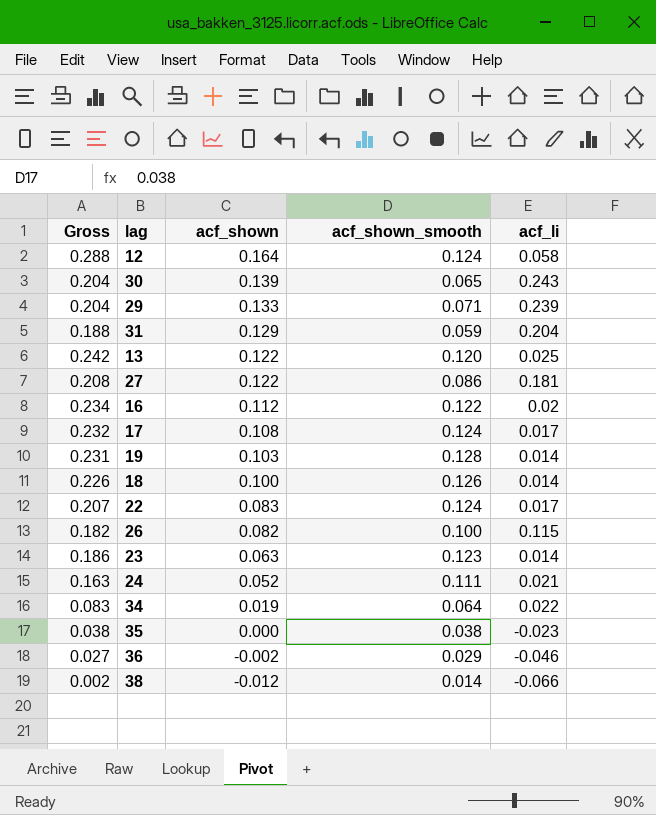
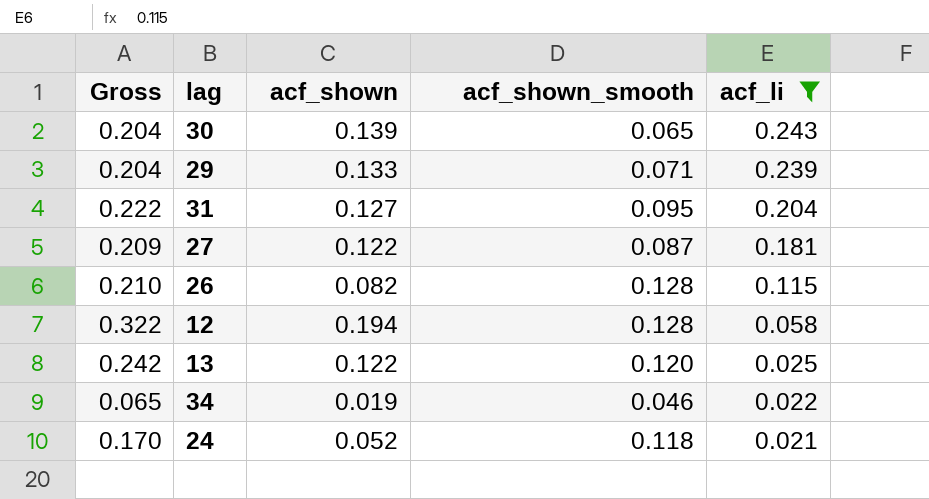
filter: none -> acf_li >= 0.021
row order: acf_shown descending -> acf_li descending
31 | Gross: 0.188 -> 0.222
31 | acf_shown: 0.129 -> 0.127
31 | acf_shown_smooth: 0.059 -> 0.095
27 | Gross: 0.208 -> 0.209
27 | acf_shown_smooth: 0.086 -> 0.087
26 | Gross: 0.182 -> 0.210
26 | acf_shown_smooth: 0.100 -> 0.128
12 | Gross: 0.288 -> 0.322
12 | acf_shown: 0.164 -> 0.194
12 | acf_shown_smooth: 0.124 -> 0.128
34 | Gross: 0.083 -> 0.065
34 | acf_shown_smooth: 0.064 -> 0.046
24 | Gross: 0.163 -> 0.170
24 | acf_shown_smooth: 0.111 -> 0.118

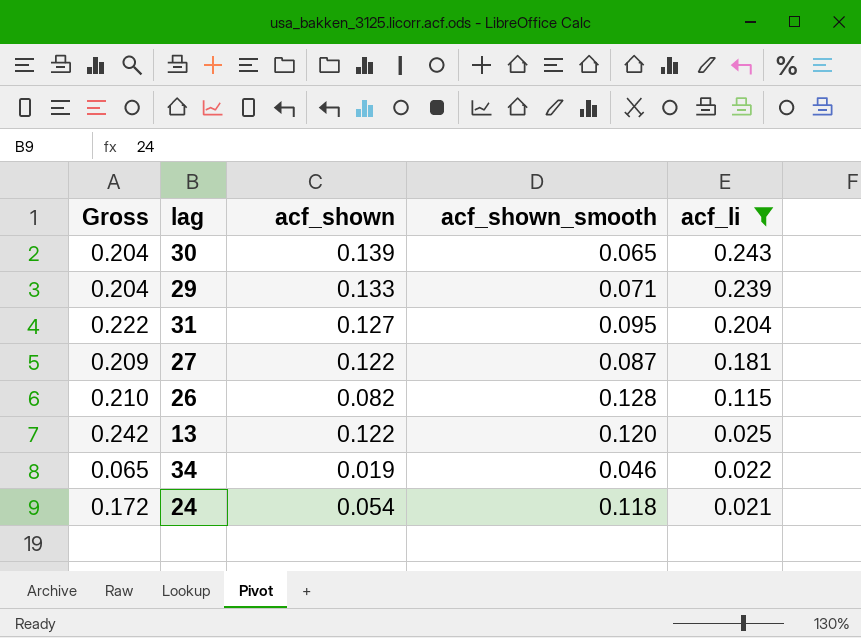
row 12: 0.322 | 0.194 | 0.128 | 0.058 -> none
24 | Gross: 0.170 -> 0.172
24 | acf_shown: 0.052 -> 0.054

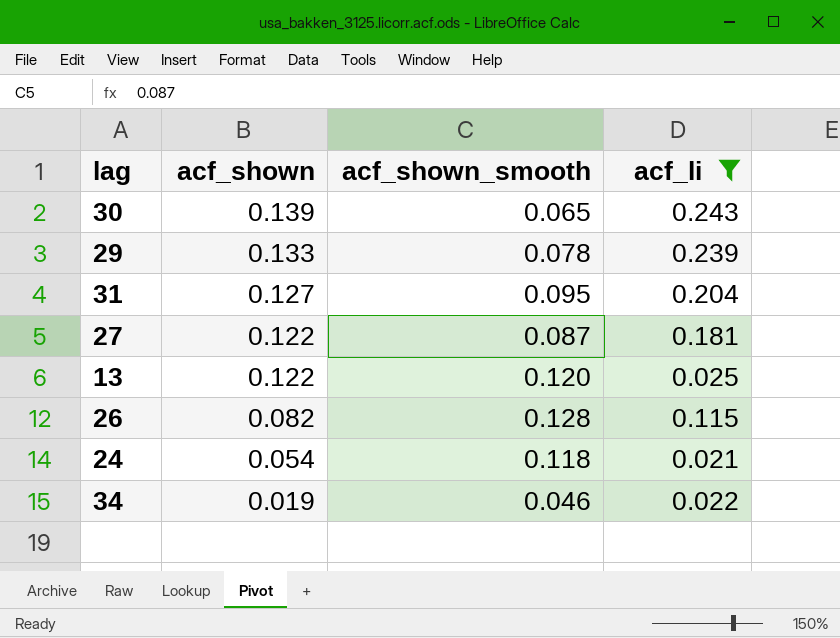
row order: acf_li descending -> acf_shown descending
column Gross | formula: [acf_shown] + [acf_shown_smooth] -> none
29 | acf_shown_smooth: 0.071 -> 0.078

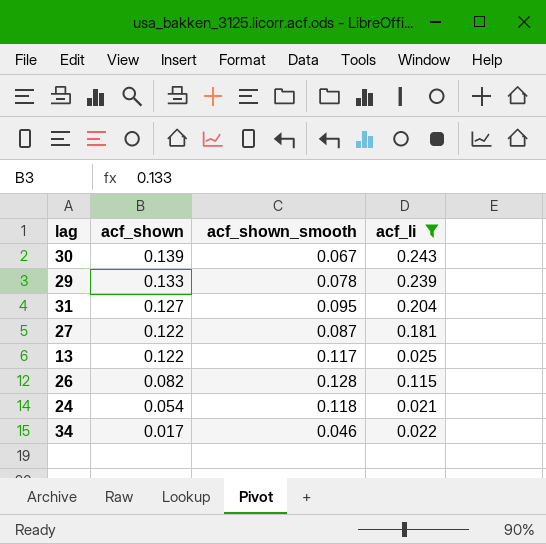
30 | acf_shown_smooth: 0.065 -> 0.067
13 | acf_shown_smooth: 0.120 -> 0.117
34 | acf_shown: 0.019 -> 0.017

